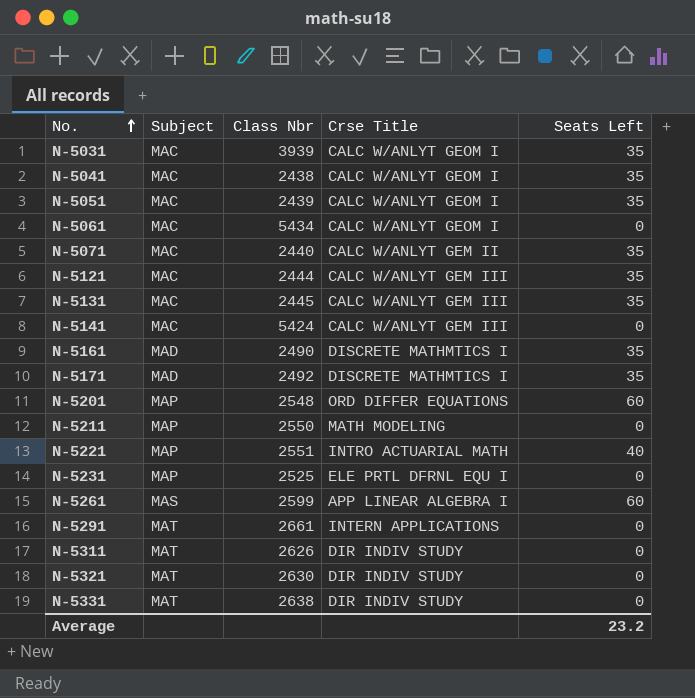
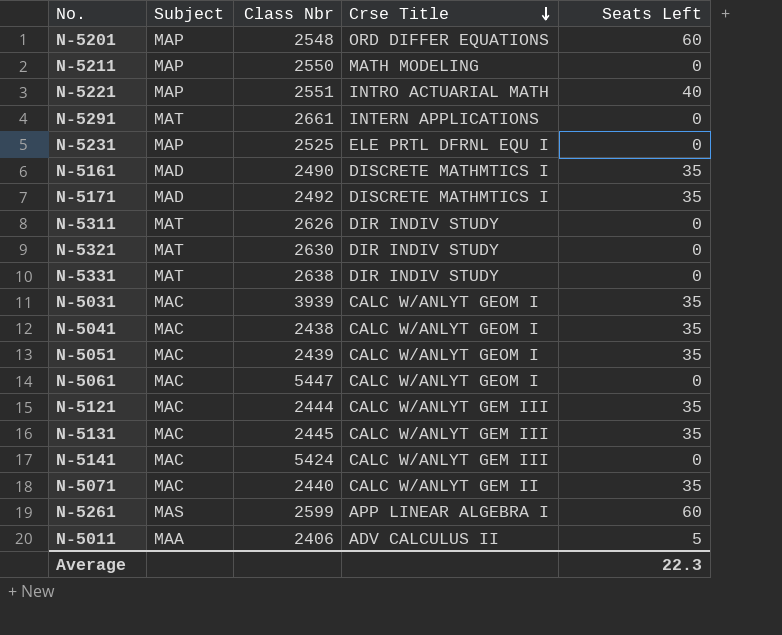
row order: No. ascending -> Crse Title descending
N-5061 | Class Nbr: 5434 -> 5447
row N-5011: none -> MAA | 2406 | ADV CALCULUS II | 5
Average | Seats Left: 23.2 -> 22.3

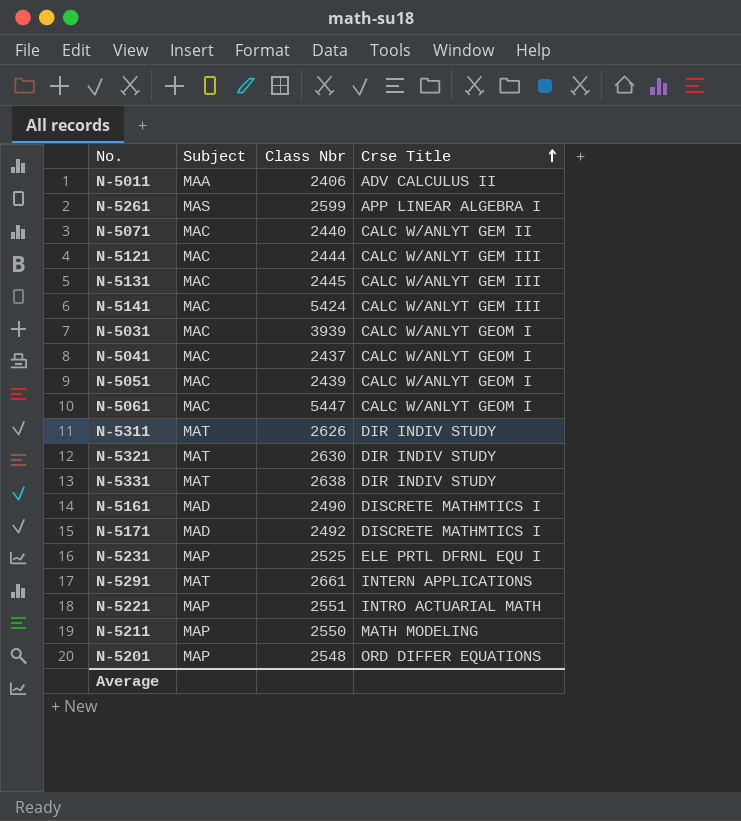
row order: Crse Title descending -> Crse Title ascending
column Seats Left | position: 5 -> none
N-5041 | Class Nbr: 2438 -> 2437

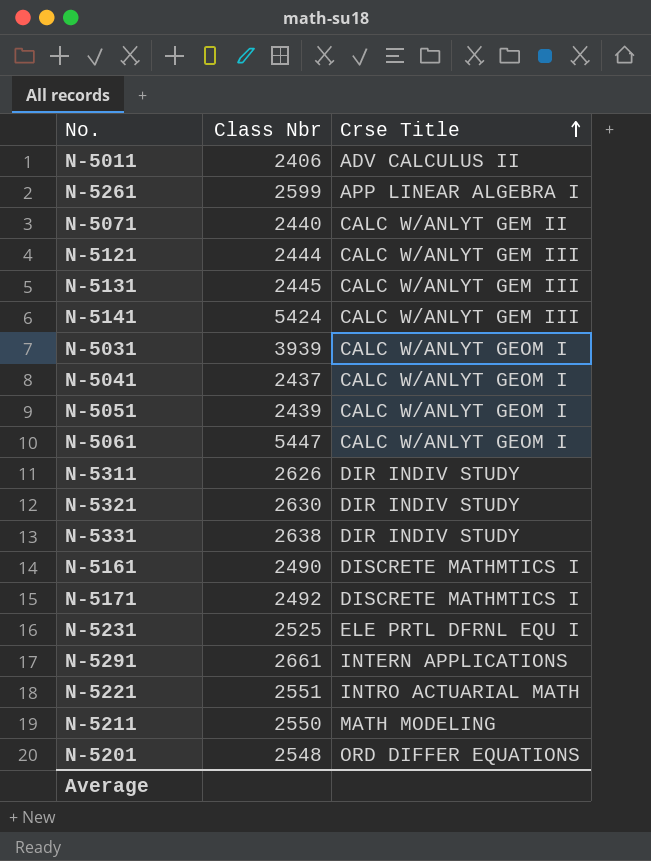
column Subject | position: 2 -> none

